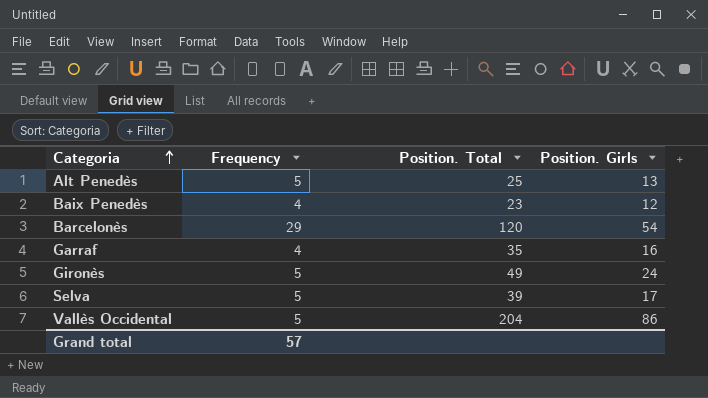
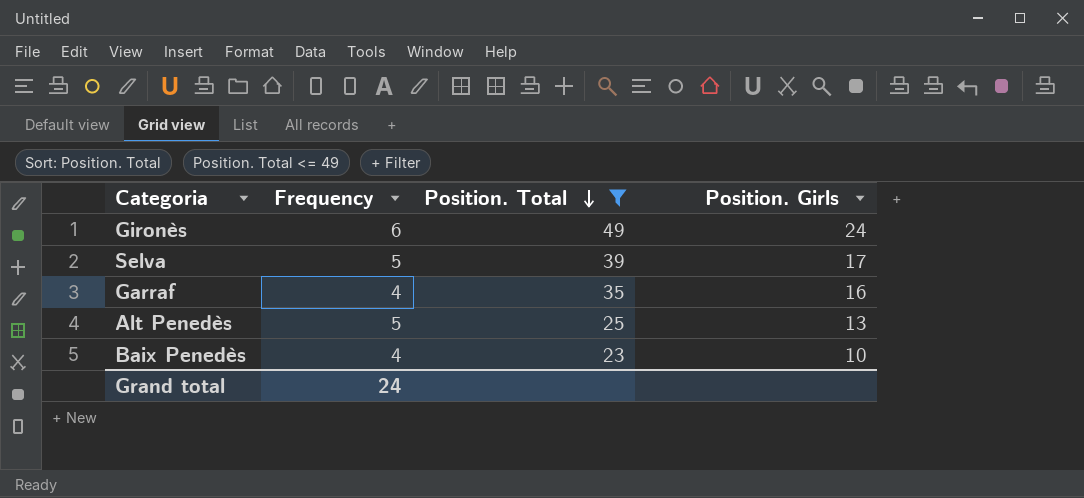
filter: none -> Position. Total <= 49
row order: Categoria ascending -> Position. Total descending
Gironès | Frequency: 5 -> 6
Baix Penedès | Position. Girls: 12 -> 10
Grand total | Frequency: 57 -> 24

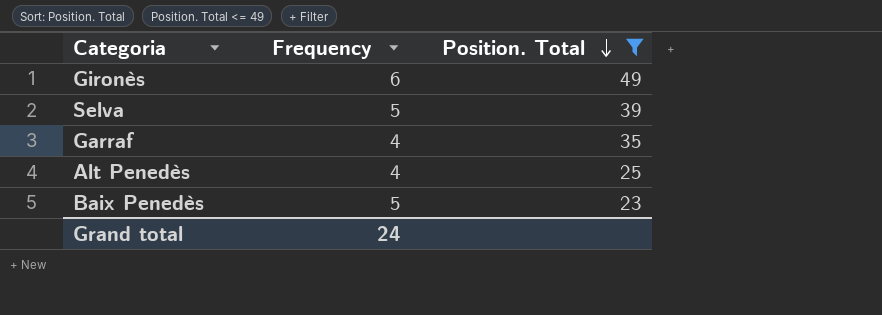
column Position. Girls | position: 4 -> none
Alt Penedès | Frequency: 5 -> 4
Baix Penedès | Frequency: 4 -> 5

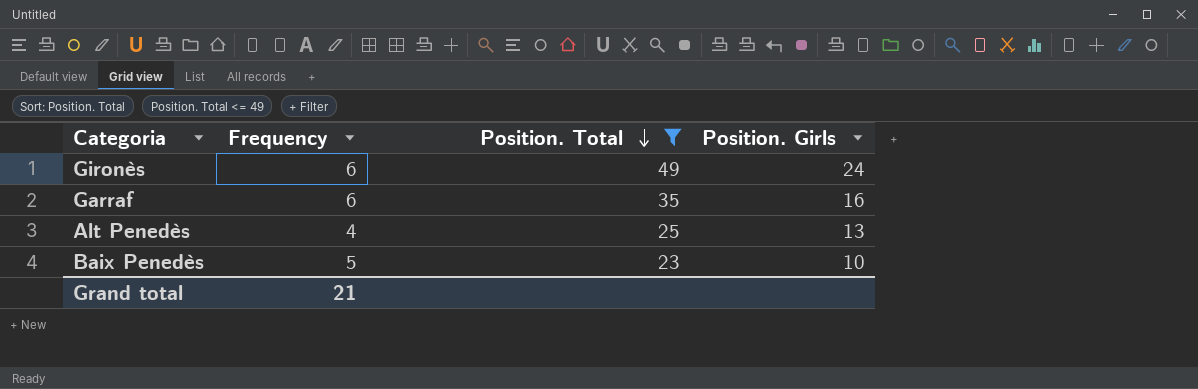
column Position. Girls | position: none -> 4
row Selva: 5 | 39 -> none
Garraf | Frequency: 4 -> 6
Grand total | Frequency: 24 -> 21

